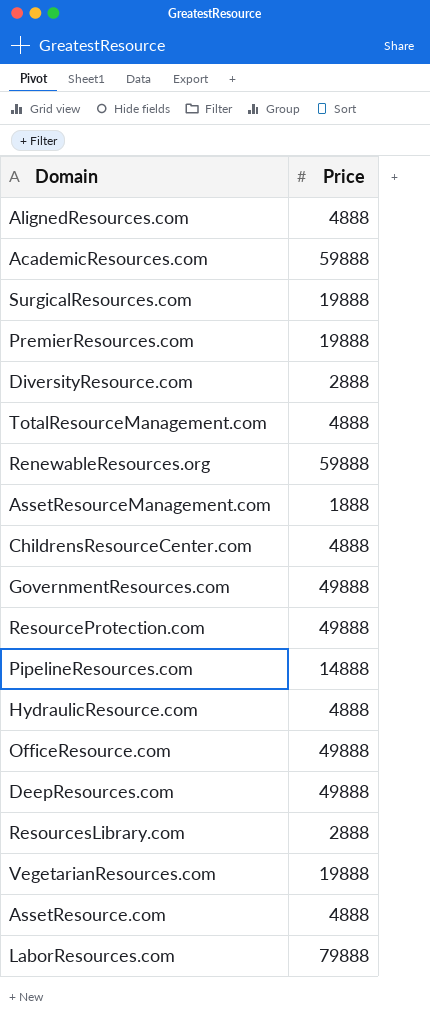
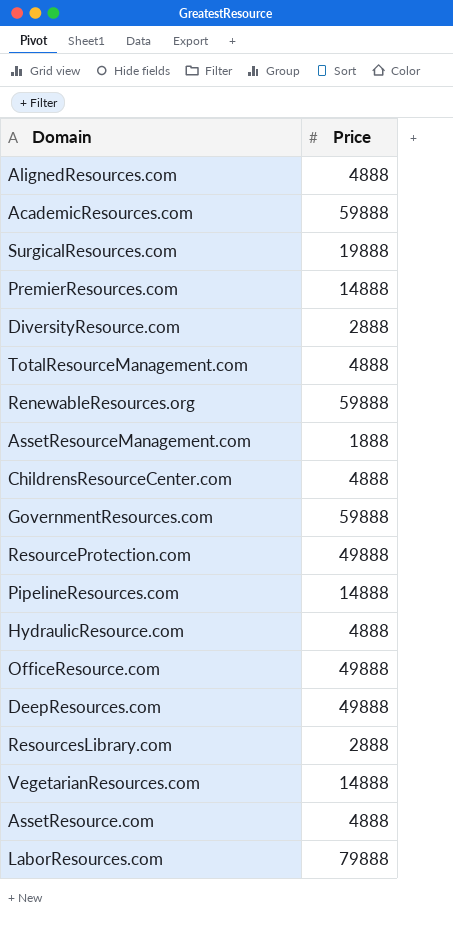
PremierResources.com | Price: 19888 -> 14888
GovernmentResources.com | Price: 49888 -> 59888
VegetarianResources.com | Price: 19888 -> 14888

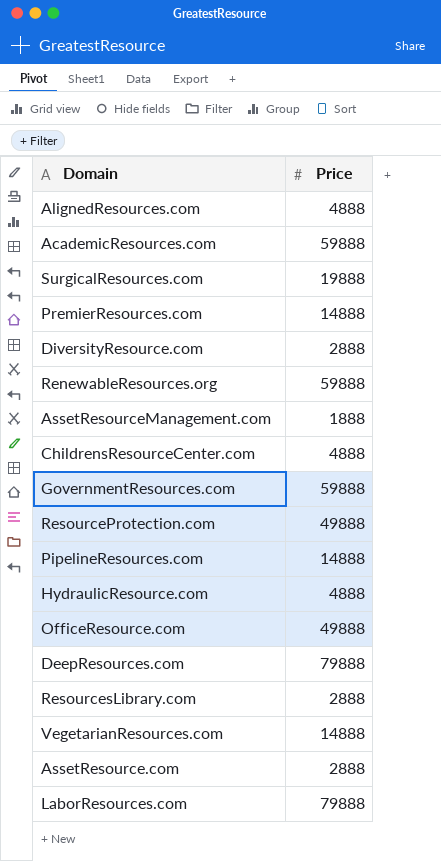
row TotalResourceManagement.com: 4888 -> none
DeepResources.com | Price: 49888 -> 79888
AssetResource.com | Price: 4888 -> 2888

